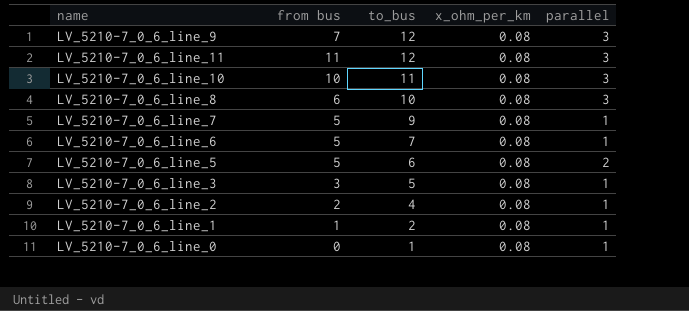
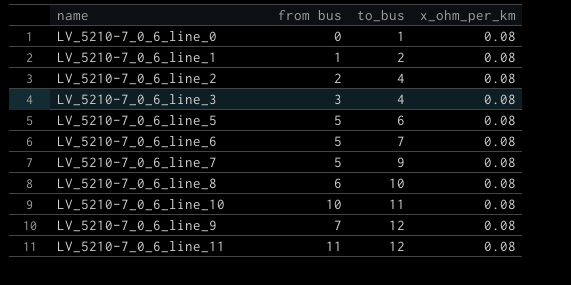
row order: to_bus descending -> to_bus ascending
column parallel | position: 5 -> none
LV_5210-7_0_6_line_3 | to_bus: 5 -> 4

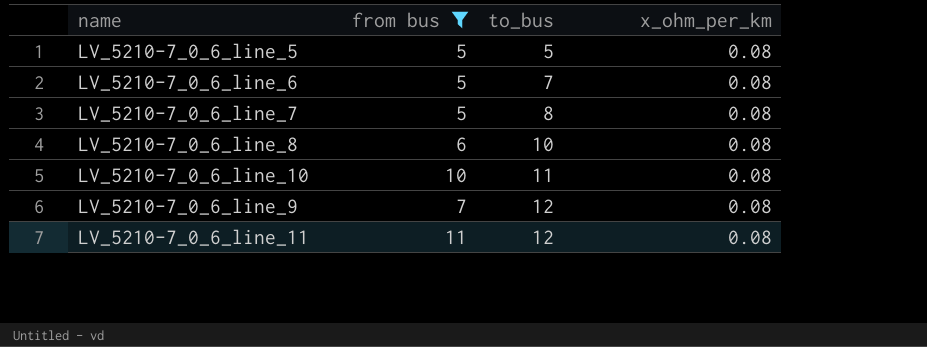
filter: none -> from bus >= 5
LV_5210-7_0_6_line_5 | to_bus: 6 -> 5
LV_5210-7_0_6_line_7 | to_bus: 9 -> 8

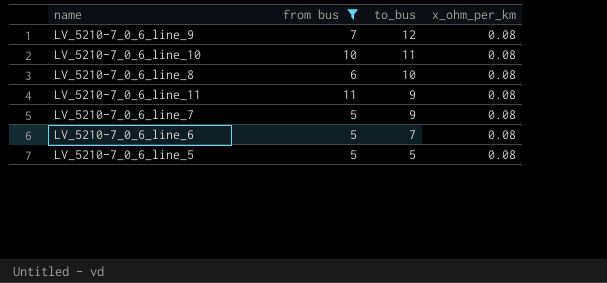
row order: to_bus ascending -> to_bus descending
LV_5210-7_0_6_line_11 | to_bus: 12 -> 9
LV_5210-7_0_6_line_7 | to_bus: 8 -> 9

